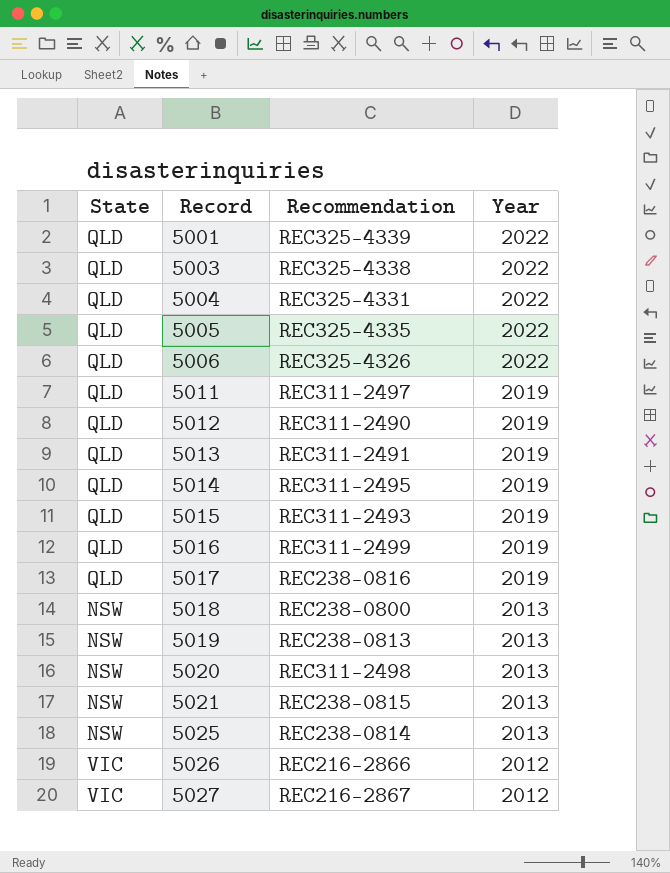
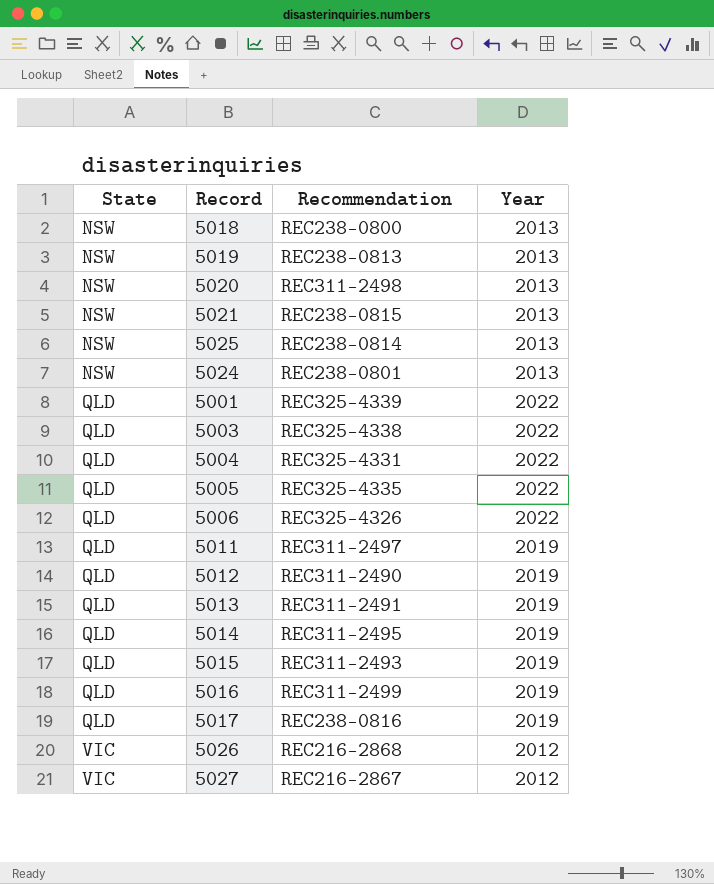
row order: Record ascending -> State ascending
row 5024: none -> NSW | REC238-0801 | 2013
5026 | Recommendation: REC216-2866 -> REC216-2868

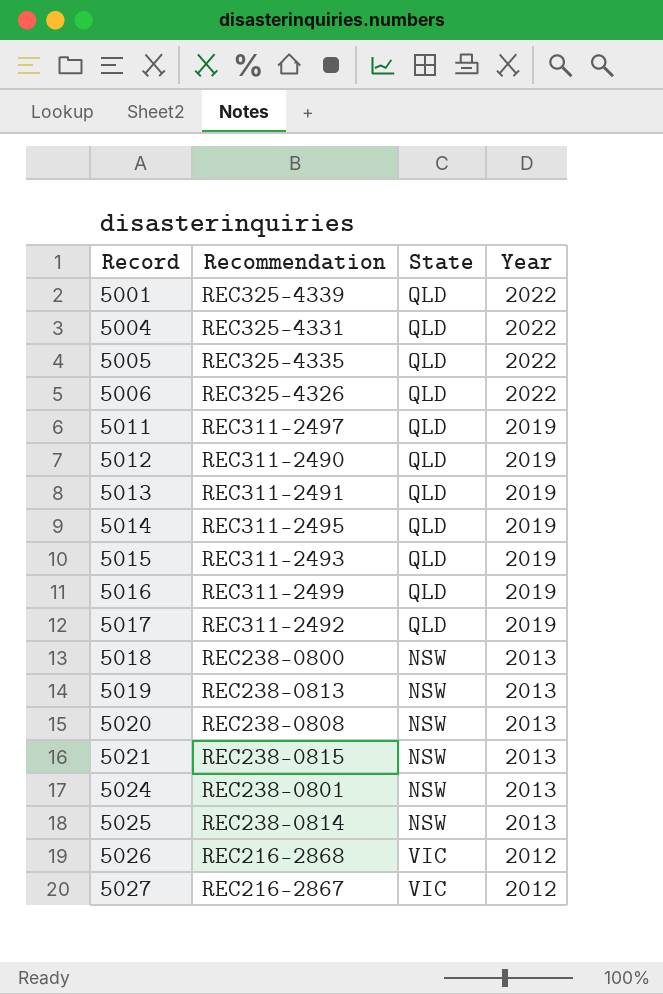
row order: State ascending -> Record ascending
column State | position: 1 -> 3
row 5003: QLD | REC325-4338 | 2022 -> none
5017 | Recommendation: REC238-0816 -> REC311-2492
5020 | Recommendation: REC311-2498 -> REC238-0808

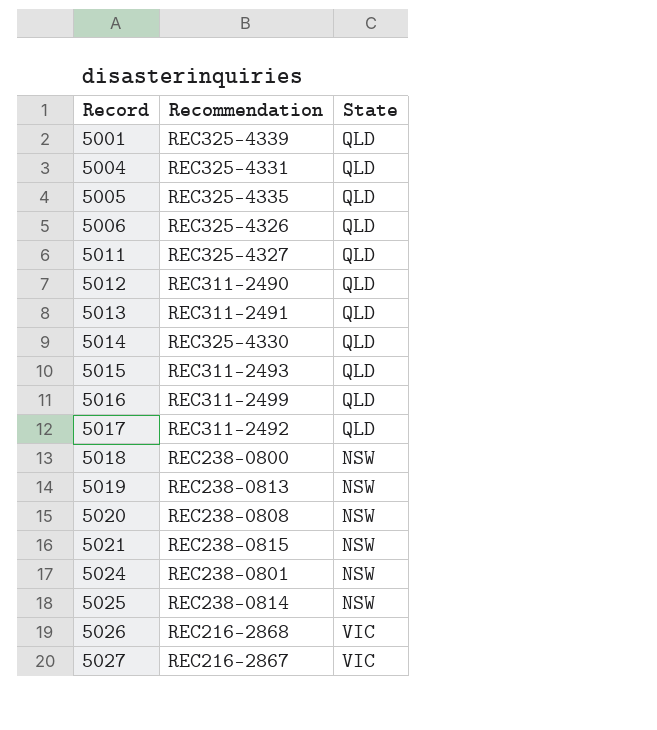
column Year | position: 4 -> none
5011 | Recommendation: REC311-2497 -> REC325-4327
5014 | Recommendation: REC311-2495 -> REC325-4330

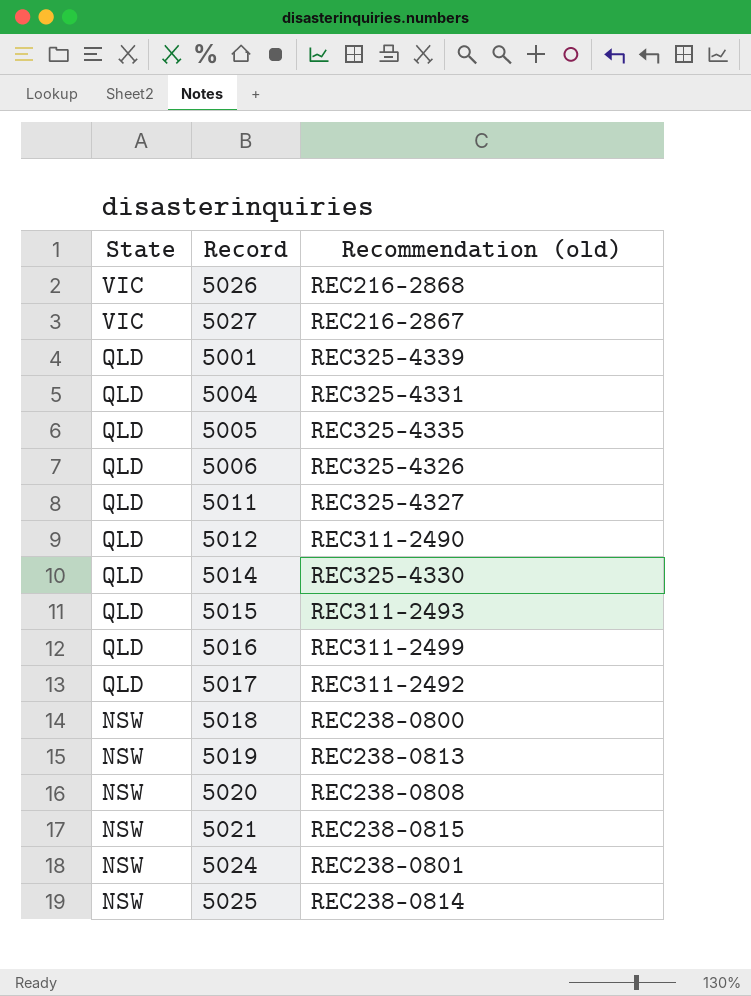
row order: Record ascending -> State descending
column State | position: 3 -> 1
column name: Recommendation -> Recommendation (old)
row 5013: REC311-2491 | QLD -> none

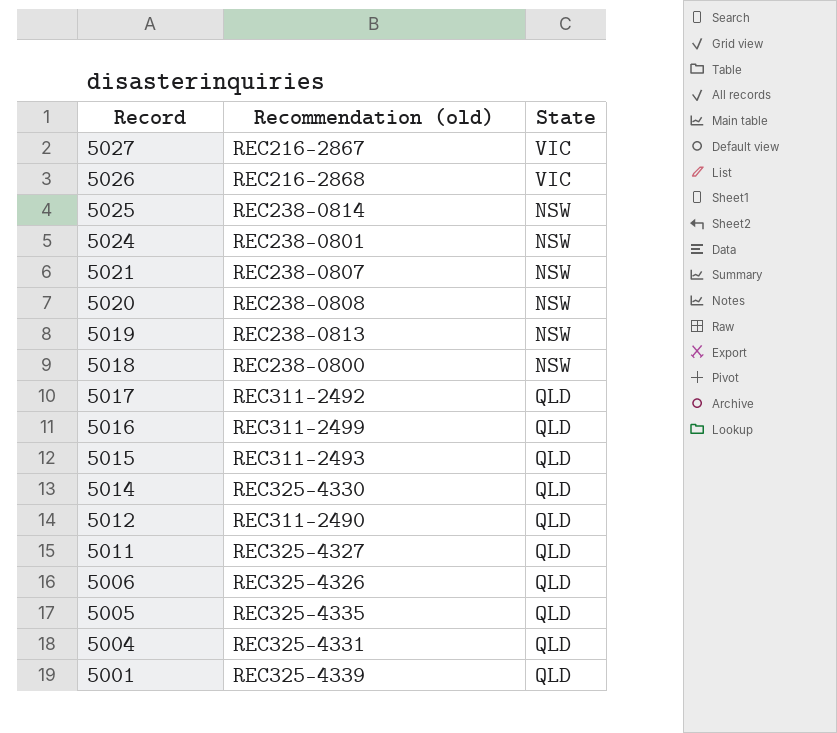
row order: State descending -> Record descending
column State | position: 1 -> 3
5021 | Recommendation (old): REC238-0815 -> REC238-0807

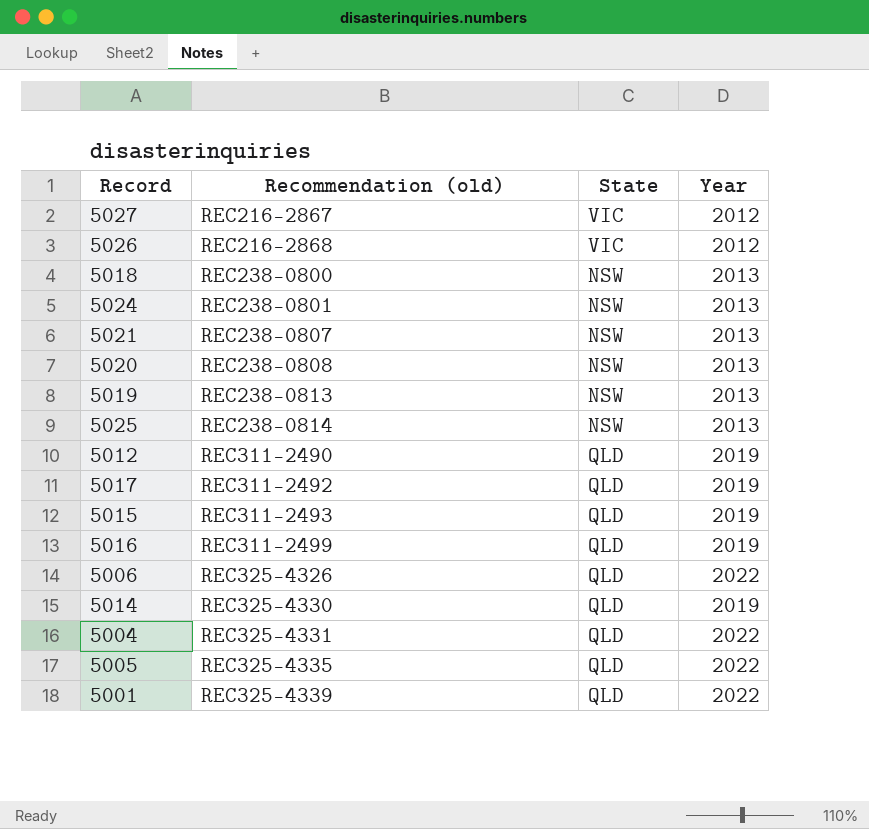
row order: Record descending -> Recommendation (old) ascending
column Year | position: none -> 4
row 5011: REC325-4327 | QLD -> none

